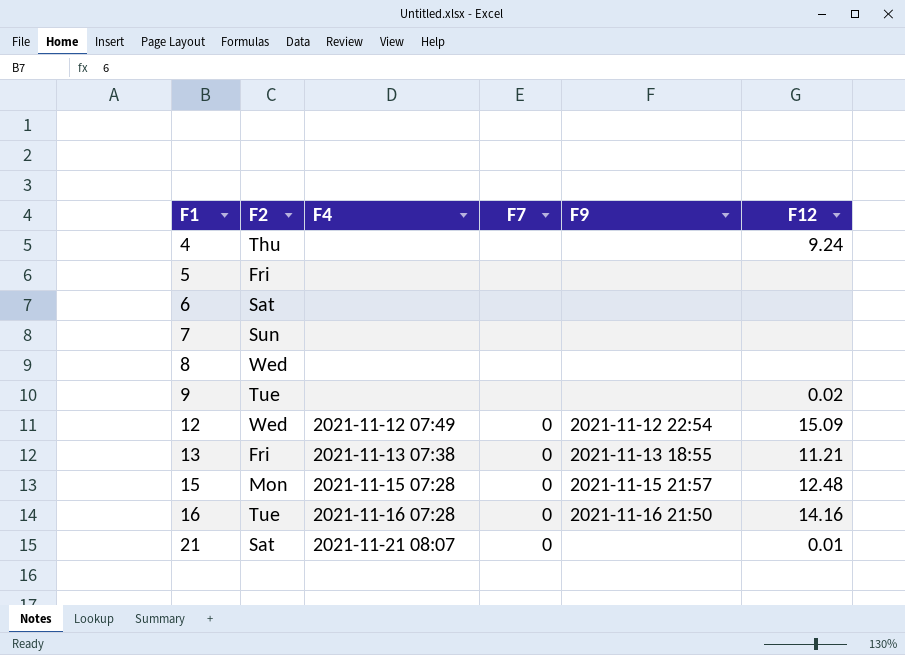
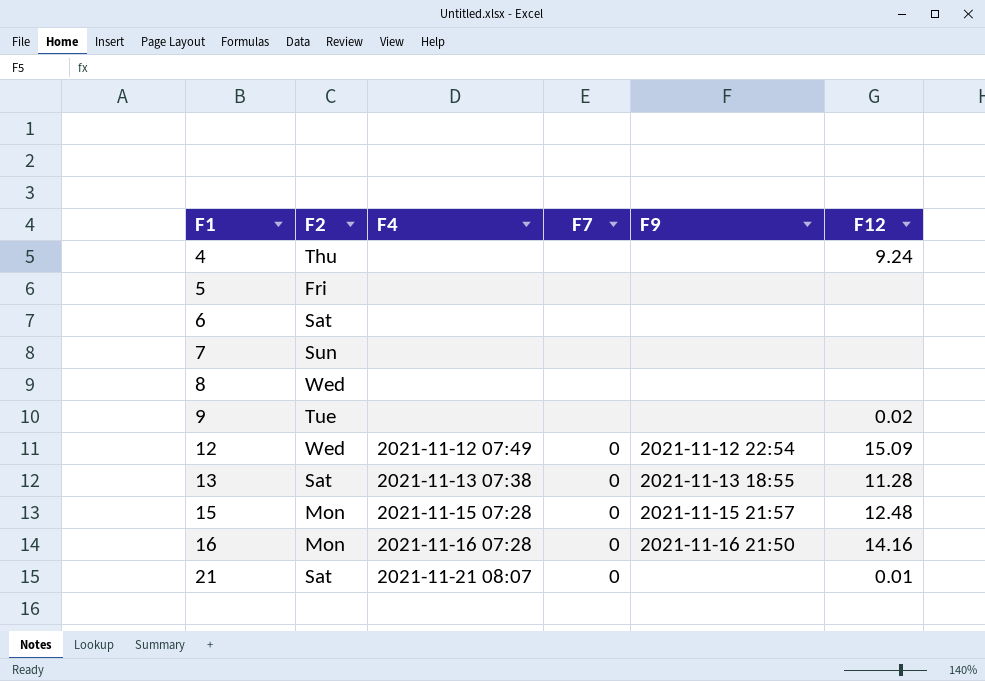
13 | F2: Fri -> Sat
13 | F12: 11.21 -> 11.28
16 | F2: Tue -> Mon

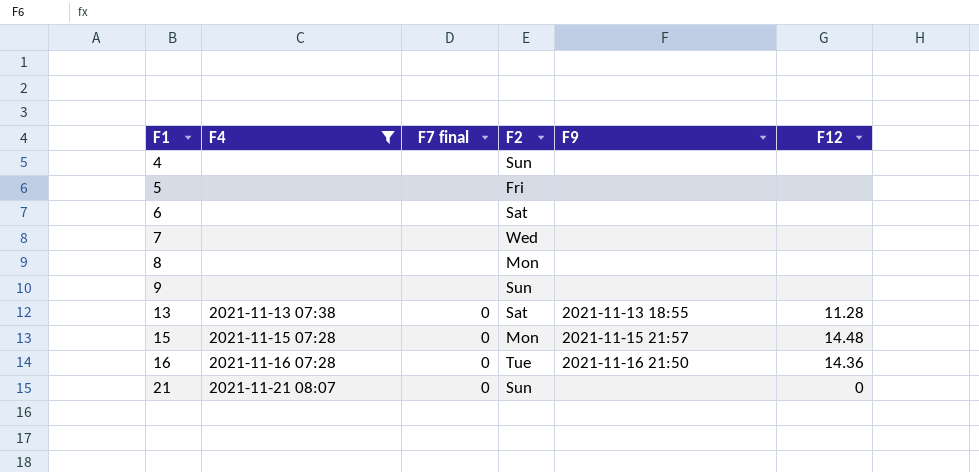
filter: none -> F4 != 2021-11-12 07:49
column name: F7 -> F7 final
column F2 | position: 2 -> 4
4 | F2: Thu -> Sun
4 | F12: 9.24 -> none
7 | F2: Sun -> Wed
8 | F2: Wed -> Mon
9 | F2: Tue -> Sun
9 | F12: 0.02 -> none
15 | F12: 12.48 -> 14.48
16 | F2: Mon -> Tue
16 | F12: 14.16 -> 14.36
21 | F2: Sat -> Sun
21 | F12: 0.01 -> 0

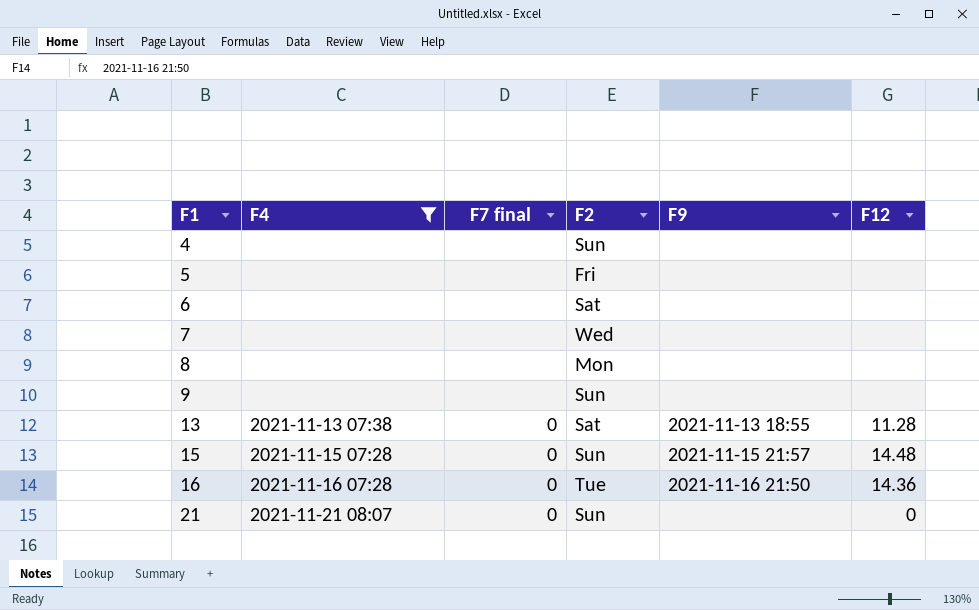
15 | F2: Mon -> Sun

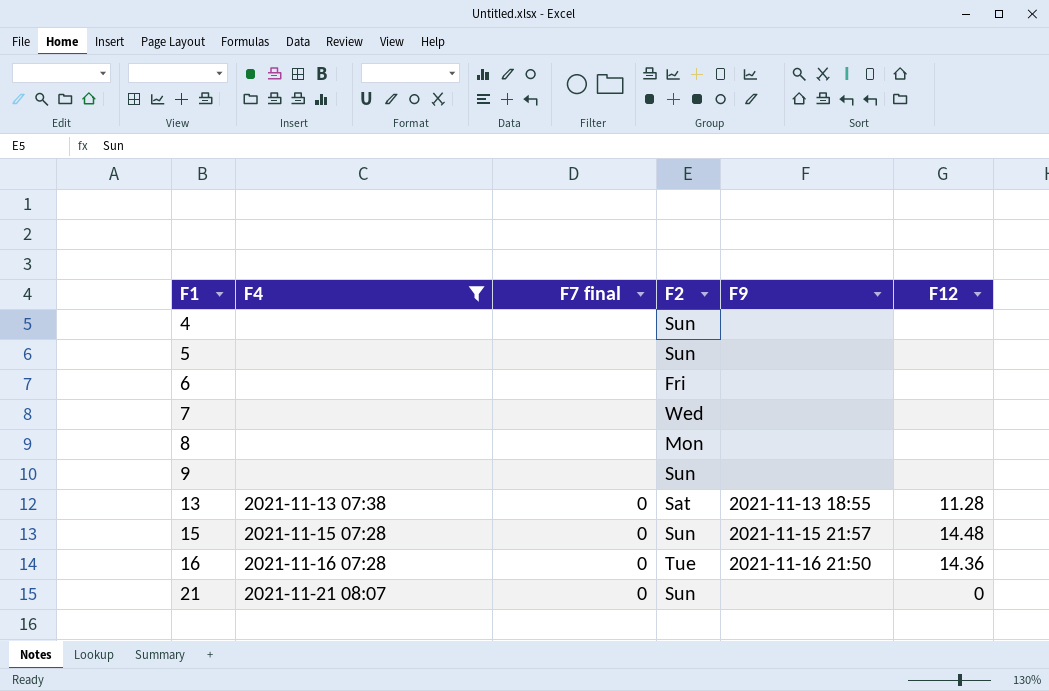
5 | F2: Fri -> Sun
6 | F2: Sat -> Fri

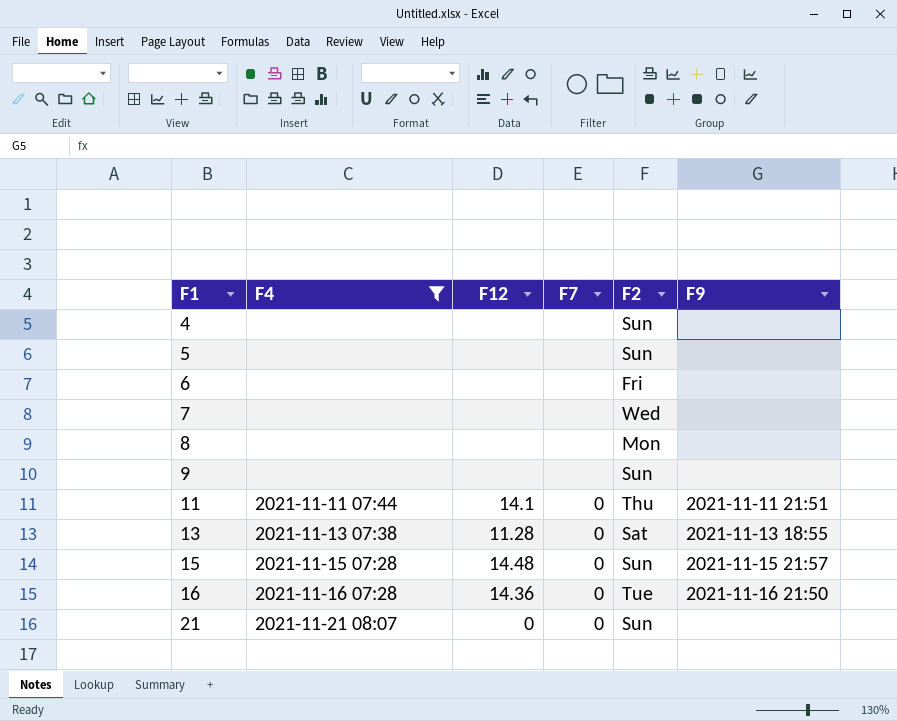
column F12 | position: 6 -> 3
column name: F7 final -> F7
row 11: none -> 2021-11-11 07:44 | 14.1 | 0 | Thu | 2021-11-11 21:51

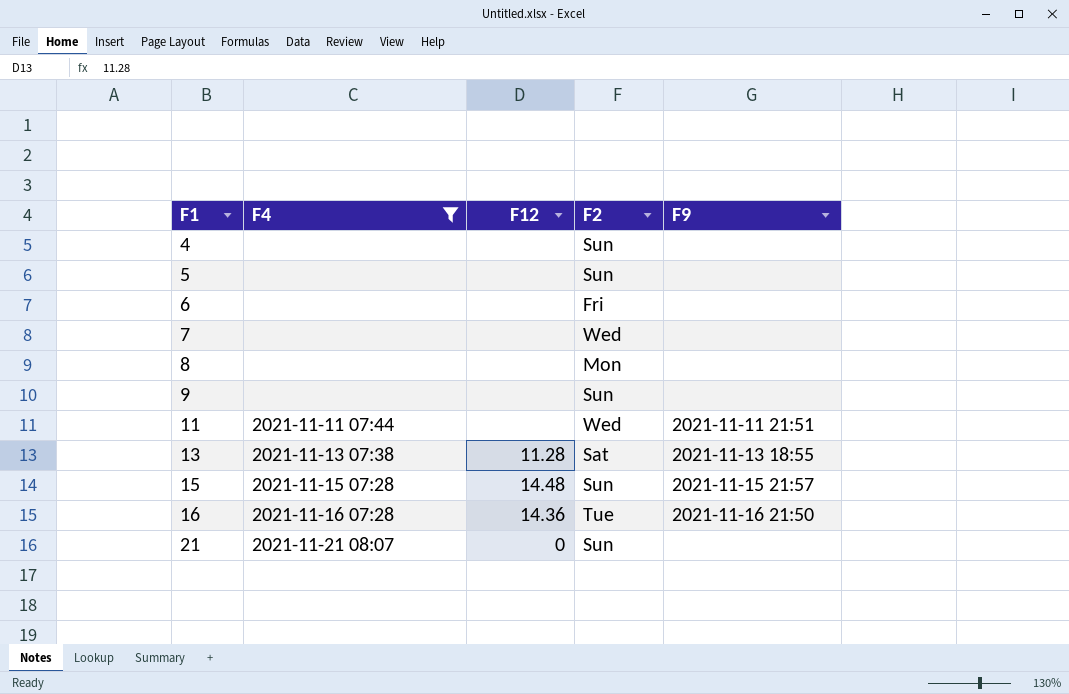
column F7 | position: 4 -> none
11 | F12: 14.1 -> none
11 | F2: Thu -> Wed

